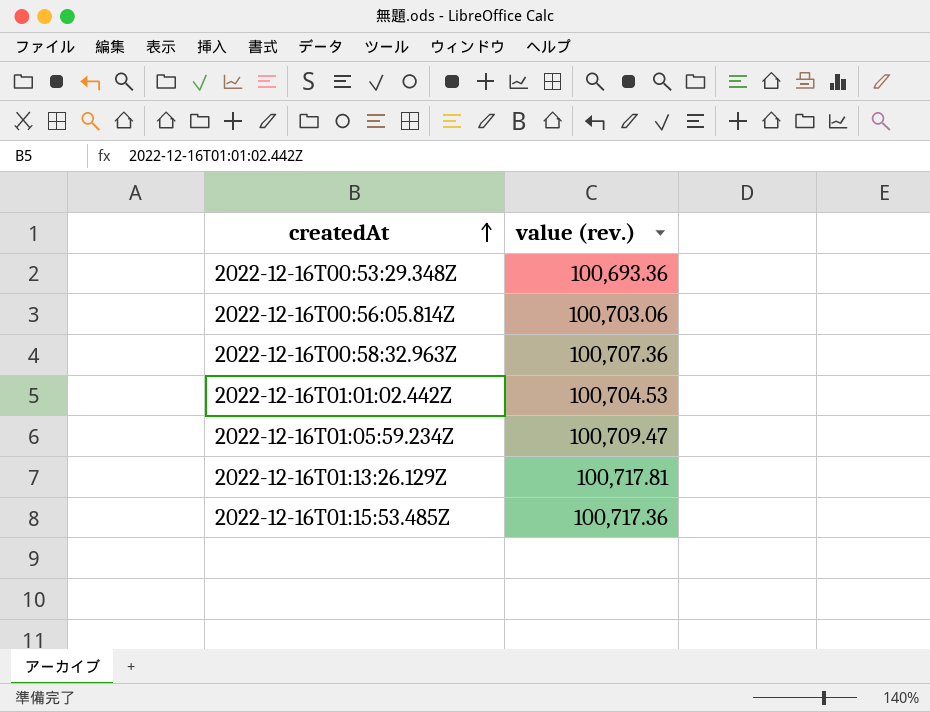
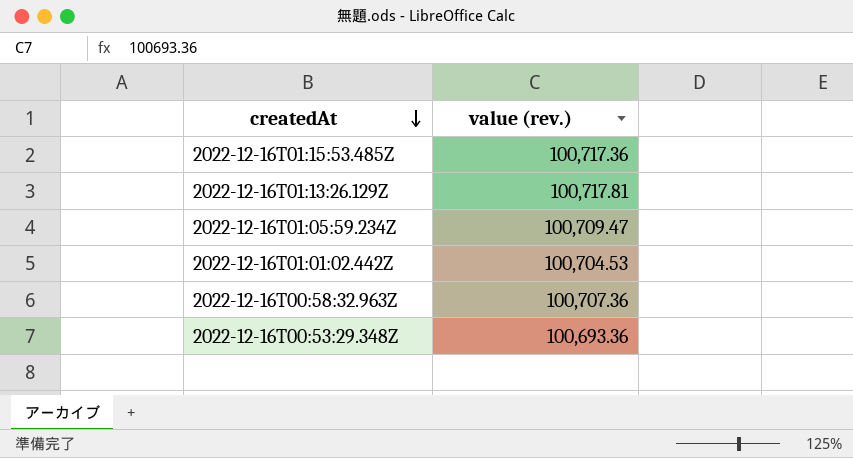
row order: createdAt ascending -> createdAt descending
row 2022-12-16T00:56:05.814Z: 100,703.06 -> none

